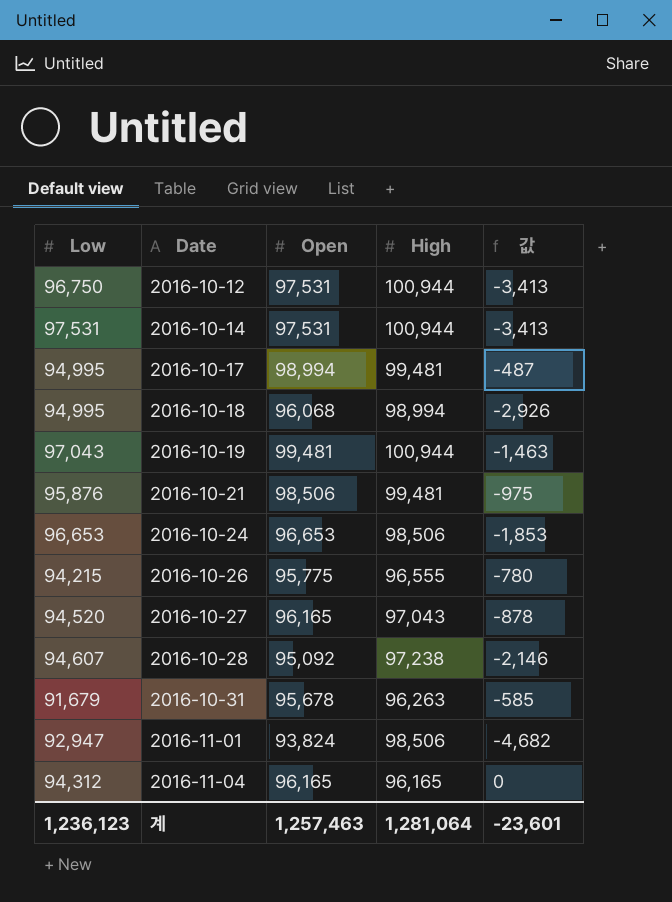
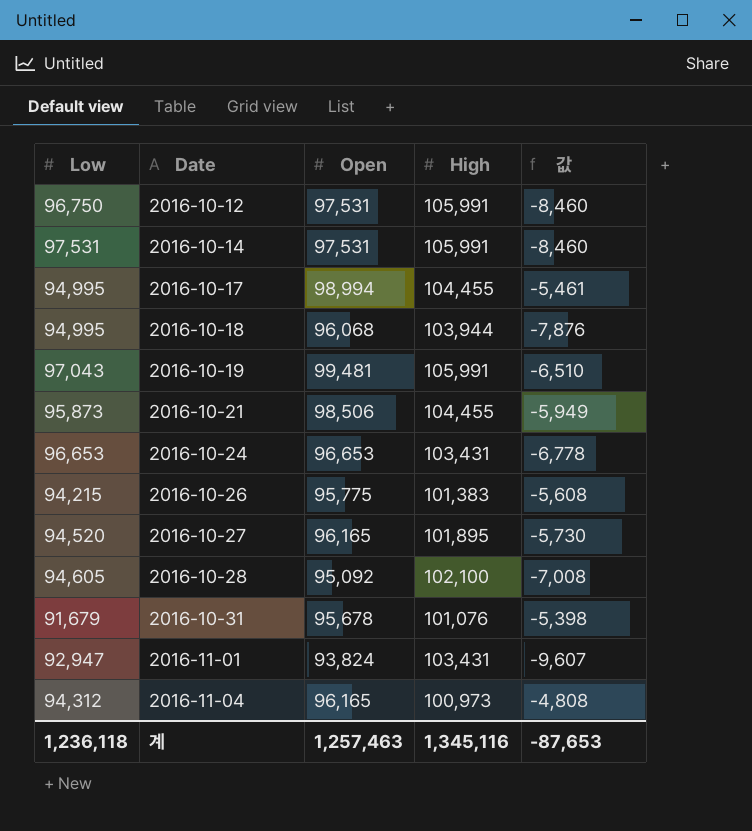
2016-10-12 | High: 100,944 -> 105,991
2016-10-12 | 값: -3,413 -> -8,460
2016-10-14 | High: 100,944 -> 105,991
2016-10-14 | 값: -3,413 -> -8,460
2016-10-17 | High: 99,481 -> 104,455
2016-10-17 | 값: -487 -> -5,461
2016-10-18 | High: 98,994 -> 103,944
2016-10-18 | 값: -2,926 -> -7,876
2016-10-19 | High: 100,944 -> 105,991
2016-10-19 | 값: -1,463 -> -6,510
2016-10-21 | Low: 95,876 -> 95,873
2016-10-21 | High: 99,481 -> 104,455
2016-10-21 | 값: -975 -> -5,949
2016-10-24 | High: 98,506 -> 103,431
2016-10-24 | 값: -1,853 -> -6,778
2016-10-26 | High: 96,555 -> 101,383
2016-10-26 | 값: -780 -> -5,608
2016-10-27 | High: 97,043 -> 101,895
2016-10-27 | 값: -878 -> -5,730
2016-10-28 | Low: 94,607 -> 94,605
2016-10-28 | High: 97,238 -> 102,100
2016-10-28 | 값: -2,146 -> -7,008
2016-10-31 | High: 96,263 -> 101,076
2016-10-31 | 값: -585 -> -5,398
2016-11-01 | High: 98,506 -> 103,431
2016-11-01 | 값: -4,682 -> -9,607
2016-11-04 | High: 96,165 -> 100,973
2016-11-04 | 값: 0 -> -4,808
계 | Low: 1,236,123 -> 1,236,118
계 | High: 1,281,064 -> 1,345,116
계 | 값: -23,601 -> -87,653

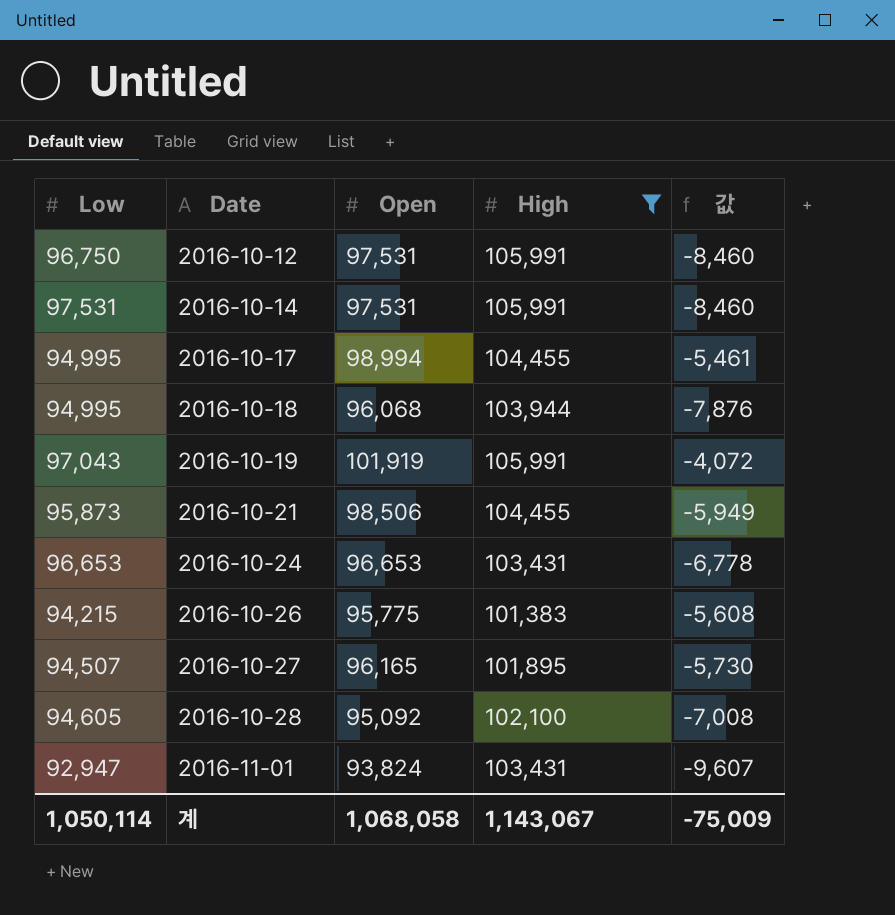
filter: none -> High >= 101,383
2016-10-19 | Open: 99,481 -> 101,919
2016-10-19 | 값: -6,510 -> -4,072
2016-10-27 | Low: 94,520 -> 94,507
계 | Low: 1,236,118 -> 1,050,114
계 | Open: 1,257,463 -> 1,068,058
계 | High: 1,345,116 -> 1,143,067
계 | 값: -87,653 -> -75,009

